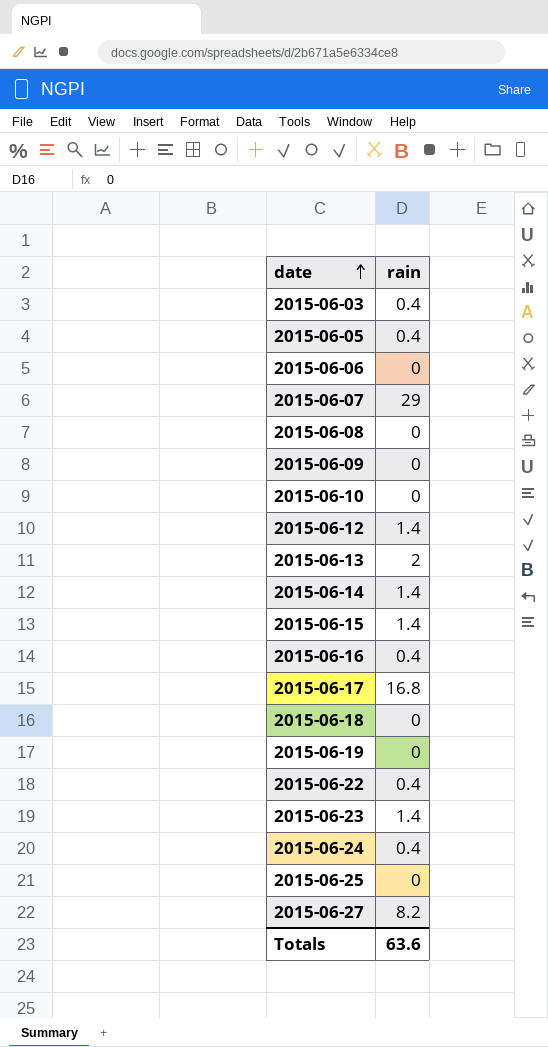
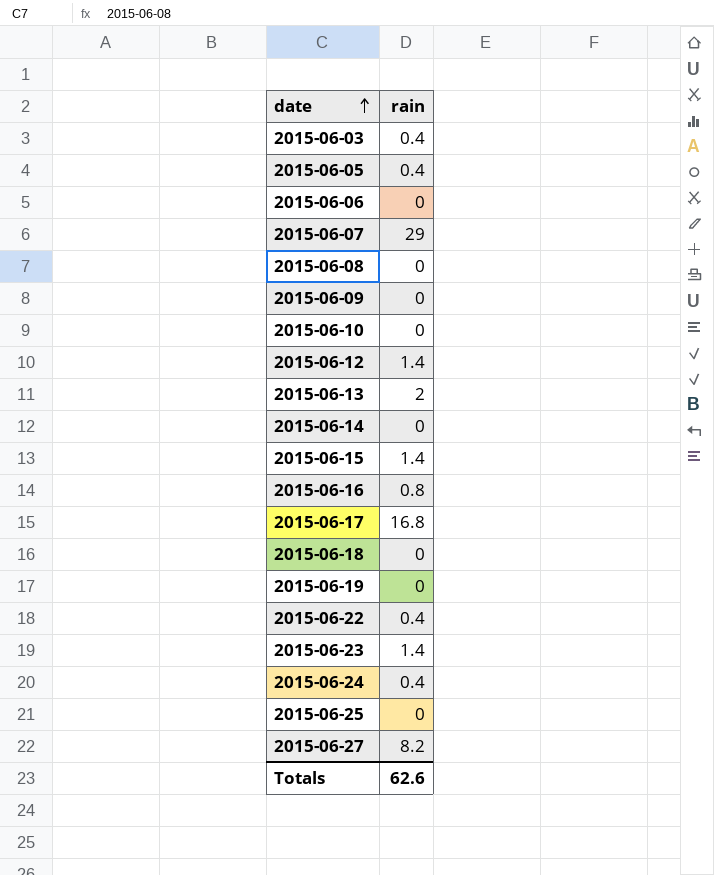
2015-06-14 | rain: 1.4 -> 0
2015-06-16 | rain: 0.4 -> 0.8
Totals | rain: 63.6 -> 62.6

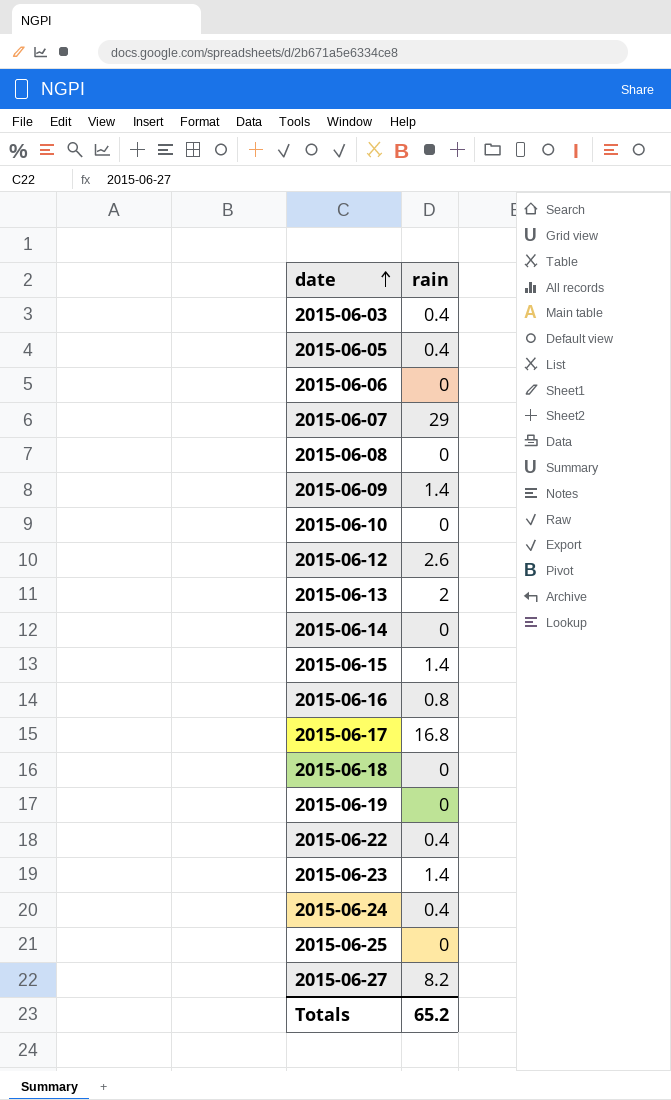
2015-06-09 | rain: 0 -> 1.4
2015-06-12 | rain: 1.4 -> 2.6
Totals | rain: 62.6 -> 65.2

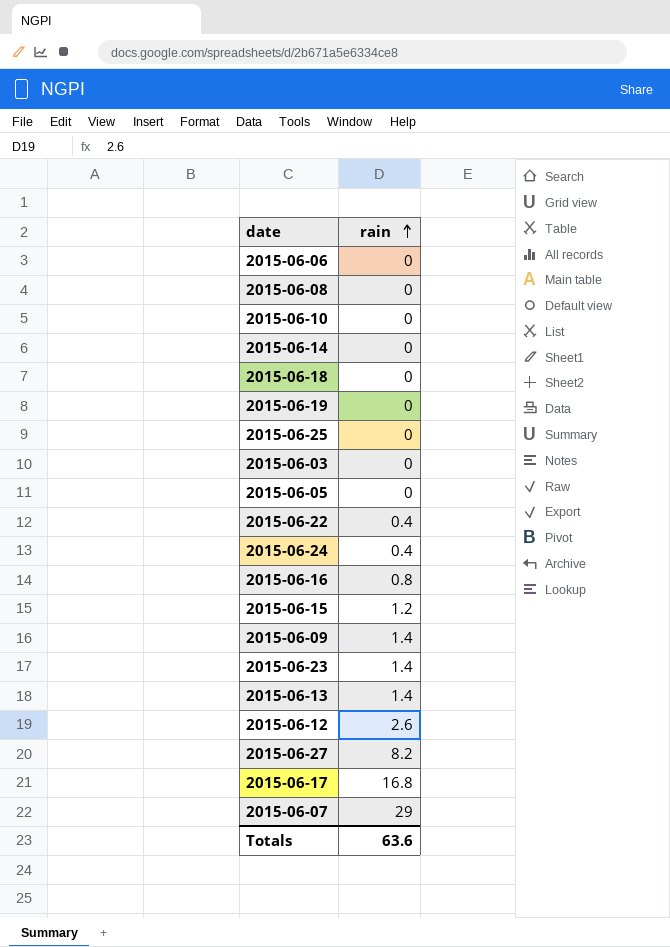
row order: date ascending -> rain ascending
2015-06-03 | rain: 0.4 -> 0
2015-06-05 | rain: 0.4 -> 0
2015-06-15 | rain: 1.4 -> 1.2
2015-06-13 | rain: 2 -> 1.4
Totals | rain: 65.2 -> 63.6

